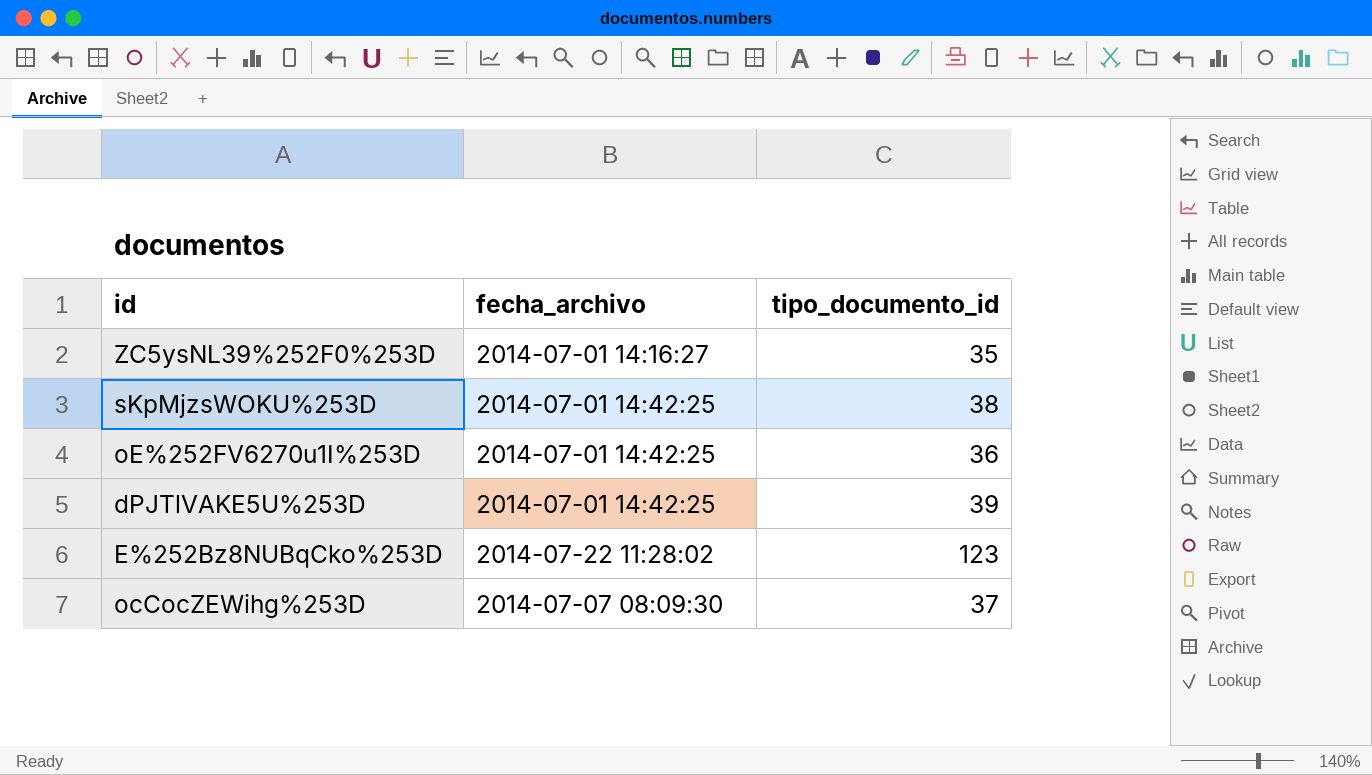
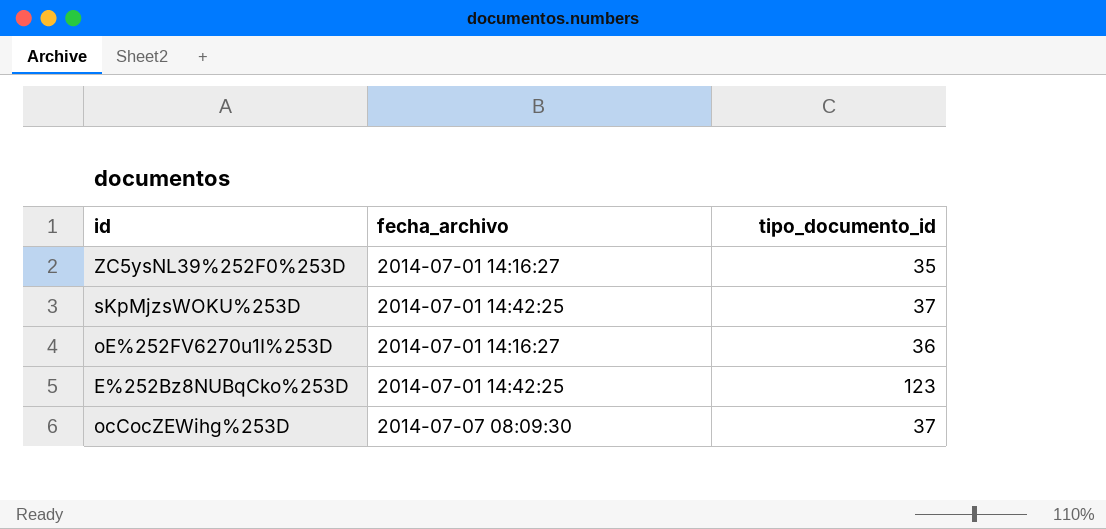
row dPJTlVAKE5U%253D: 2014-07-01 14:42:25 | 39 -> none
sKpMjzsWOKU%253D | tipo_documento_id: 38 -> 37
oE%252FV6270u1I%253D | fecha_archivo: 2014-07-01 14:42:25 -> 2014-07-01 14:16:27
E%252Bz8NUBqCko%253D | fecha_archivo: 2014-07-22 11:28:02 -> 2014-07-01 14:42:25

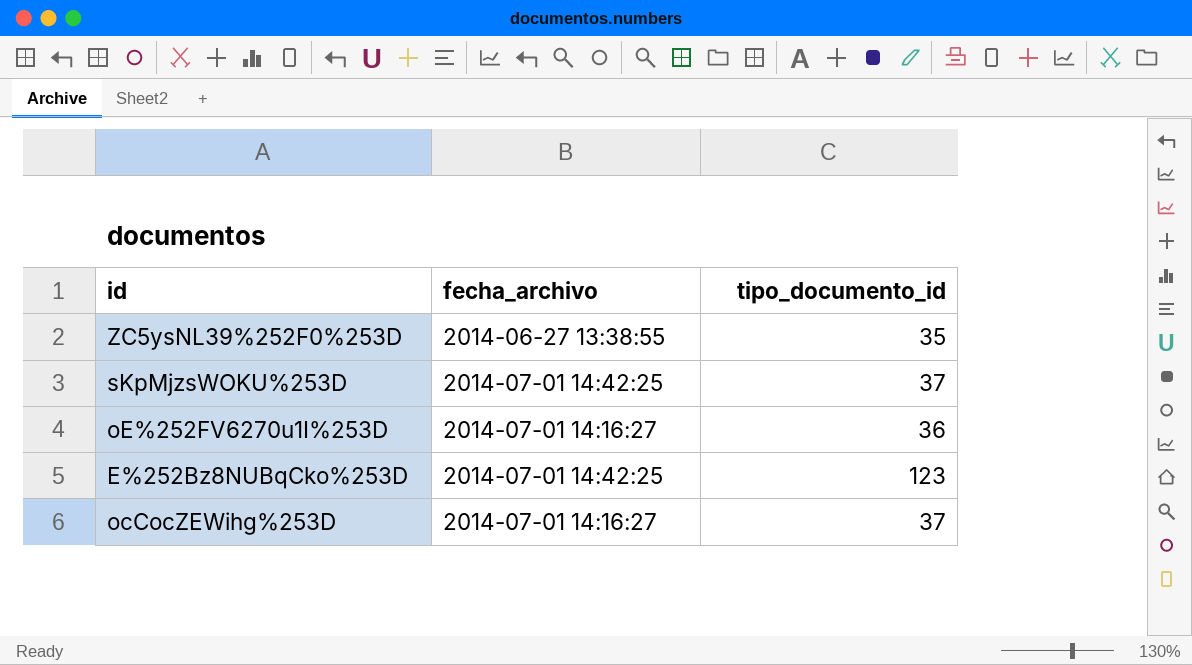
ZC5ysNL39%252F0%253D | fecha_archivo: 2014-07-01 14:16:27 -> 2014-06-27 13:38:55
ocCocZEWihg%253D | fecha_archivo: 2014-07-07 08:09:30 -> 2014-07-01 14:16:27

